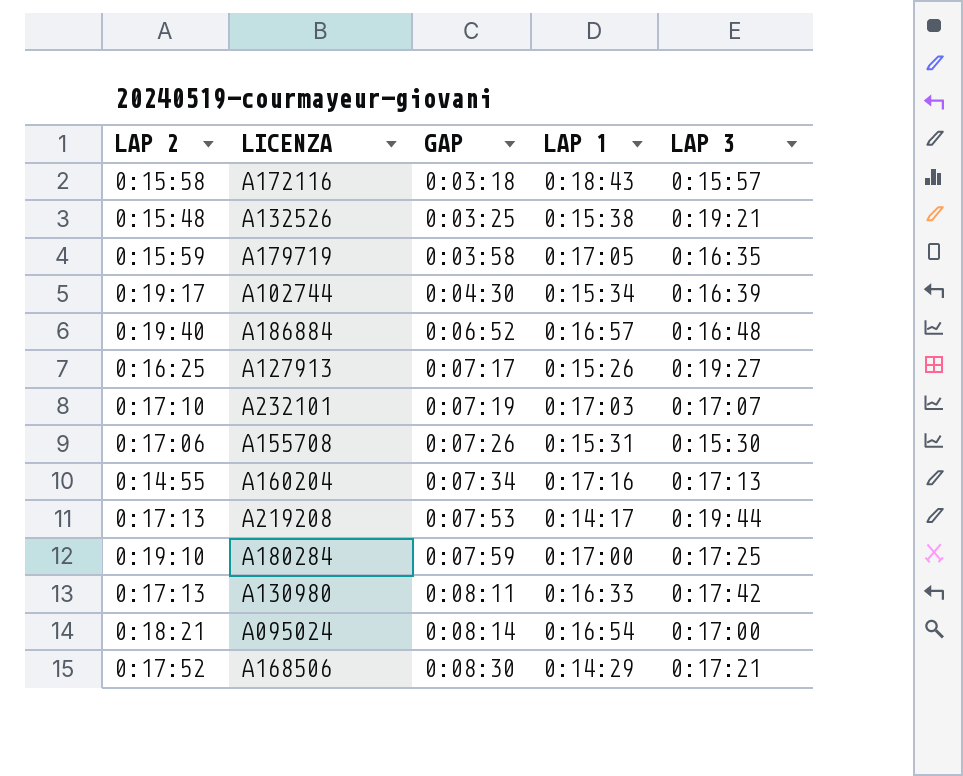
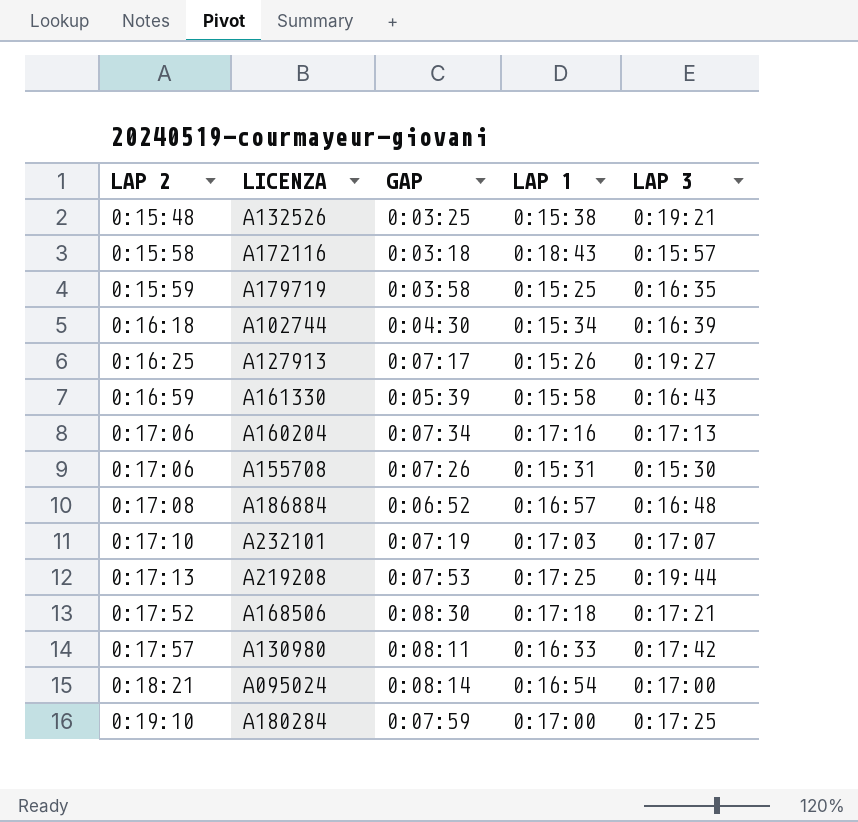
row order: GAP ascending -> LAP 2 ascending
A179719 | LAP 1: 0:17:05 -> 0:15:25
A102744 | LAP 2: 0:19:17 -> 0:16:18
row A161330: none -> 0:16:59 | 0:05:39 | 0:15:58 | 0:16:43
A160204 | LAP 2: 0:14:55 -> 0:17:06
A186884 | LAP 2: 0:19:40 -> 0:17:08
A219208 | LAP 1: 0:14:17 -> 0:17:25
A168506 | LAP 1: 0:14:29 -> 0:17:18
A130980 | LAP 2: 0:17:13 -> 0:17:57

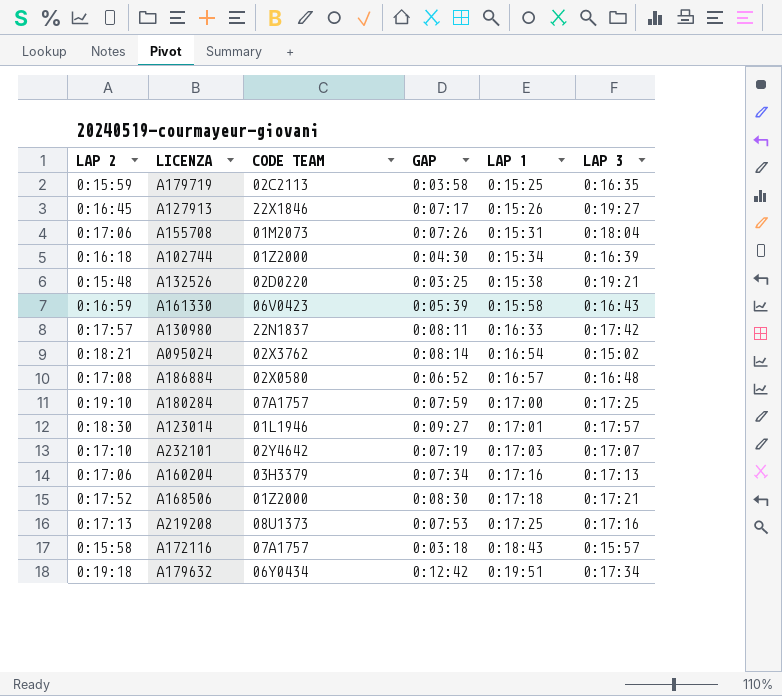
row order: LAP 2 ascending -> LAP 1 ascending
column CODE TEAM | position: none -> 3
A127913 | LAP 2: 0:16:25 -> 0:16:45
A155708 | LAP 3: 0:15:30 -> 0:18:04
A095024 | LAP 3: 0:17:00 -> 0:15:02
row A123014: none -> 0:18:30 | 01L1946 | 0:09:27 | 0:17:01 | 0:17:57
A219208 | LAP 3: 0:19:44 -> 0:17:16
row A179632: none -> 0:19:18 | 06Y0434 | 0:12:42 | 0:19:51 | 0:17:34

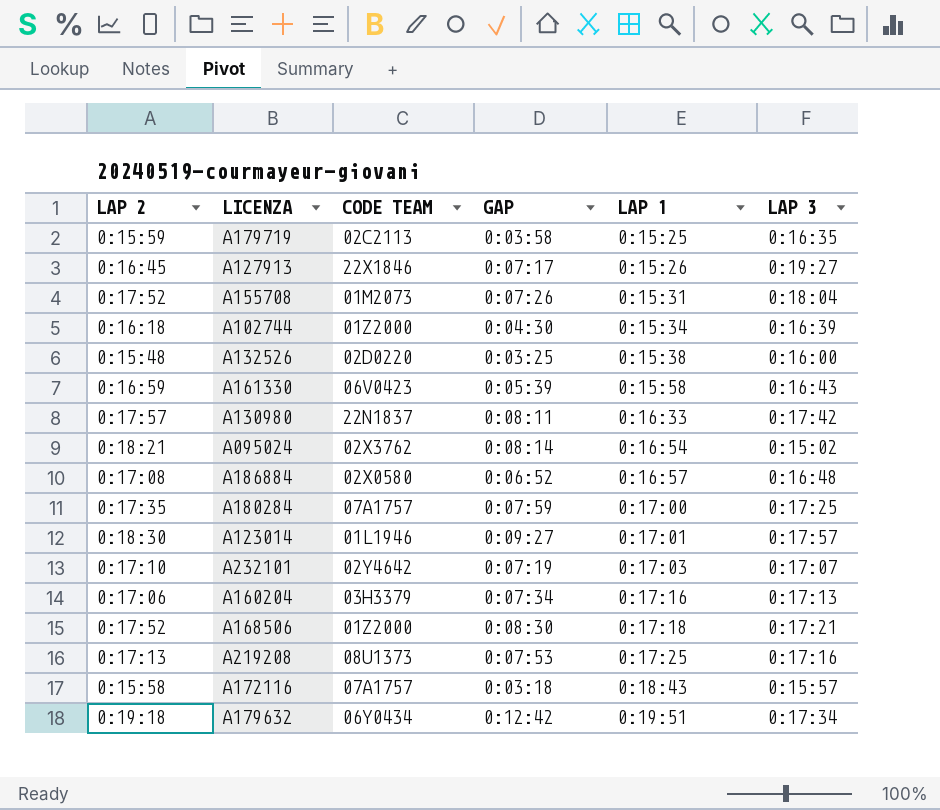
A155708 | LAP 2: 0:17:06 -> 0:17:52
A132526 | LAP 3: 0:19:21 -> 0:16:00
A180284 | LAP 2: 0:19:10 -> 0:17:35

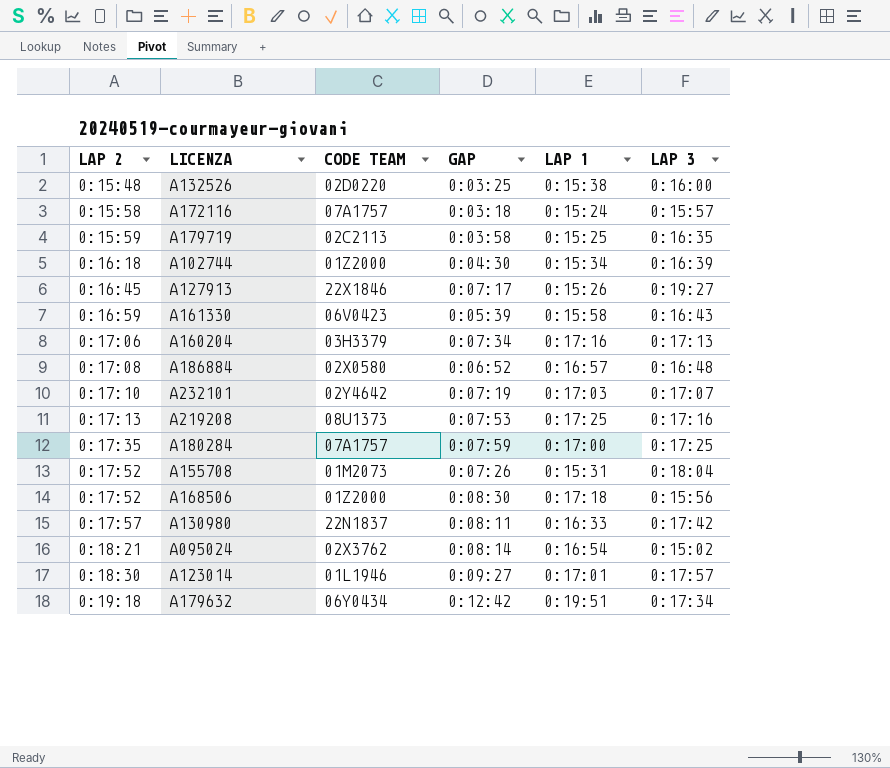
row order: LAP 1 ascending -> LAP 2 ascending
A172116 | LAP 1: 0:18:43 -> 0:15:24
A168506 | LAP 3: 0:17:21 -> 0:15:56

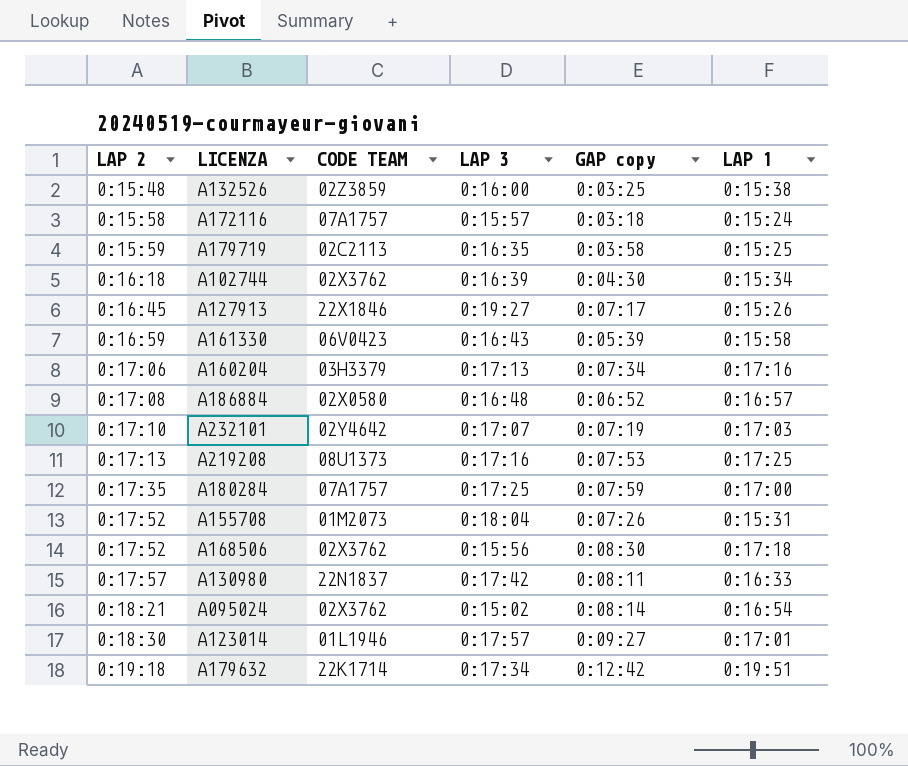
column LAP 3 | position: 6 -> 4
column name: GAP -> GAP copy
A132526 | CODE TEAM: 02D0220 -> 02Z3859
A102744 | CODE TEAM: 01Z2000 -> 02X3762
A168506 | CODE TEAM: 01Z2000 -> 02X3762
A179632 | CODE TEAM: 06Y0434 -> 22K1714

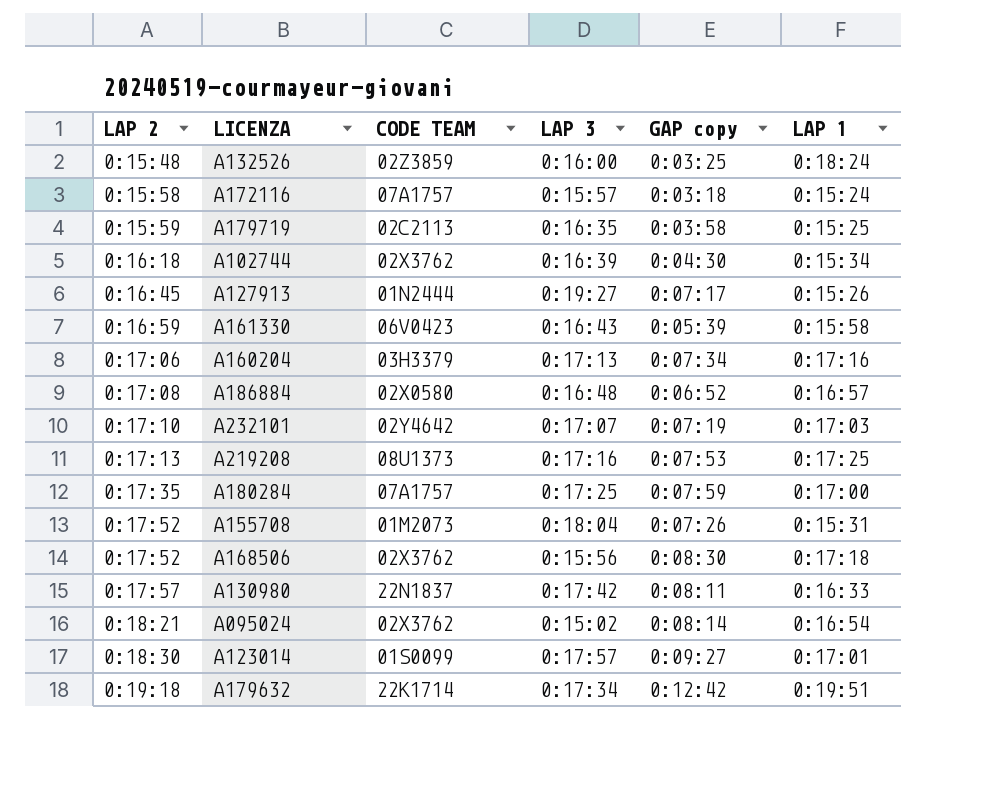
A132526 | LAP 1: 0:15:38 -> 0:18:24
A127913 | CODE TEAM: 22X1846 -> 01N2444
A123014 | CODE TEAM: 01L1946 -> 01S0099

